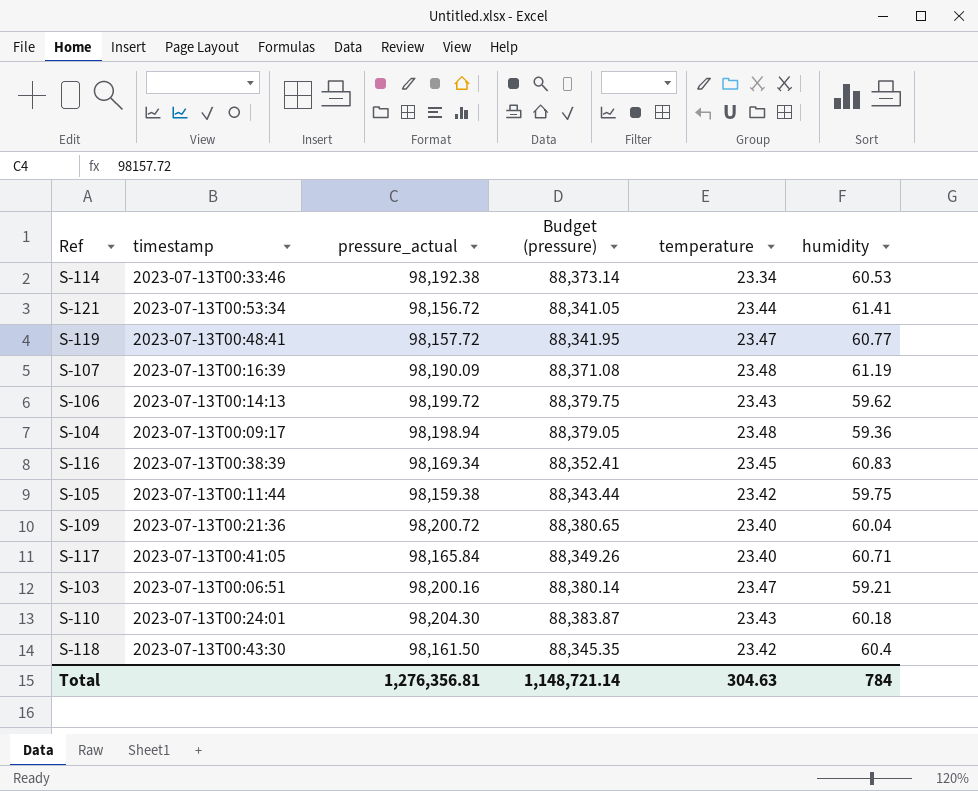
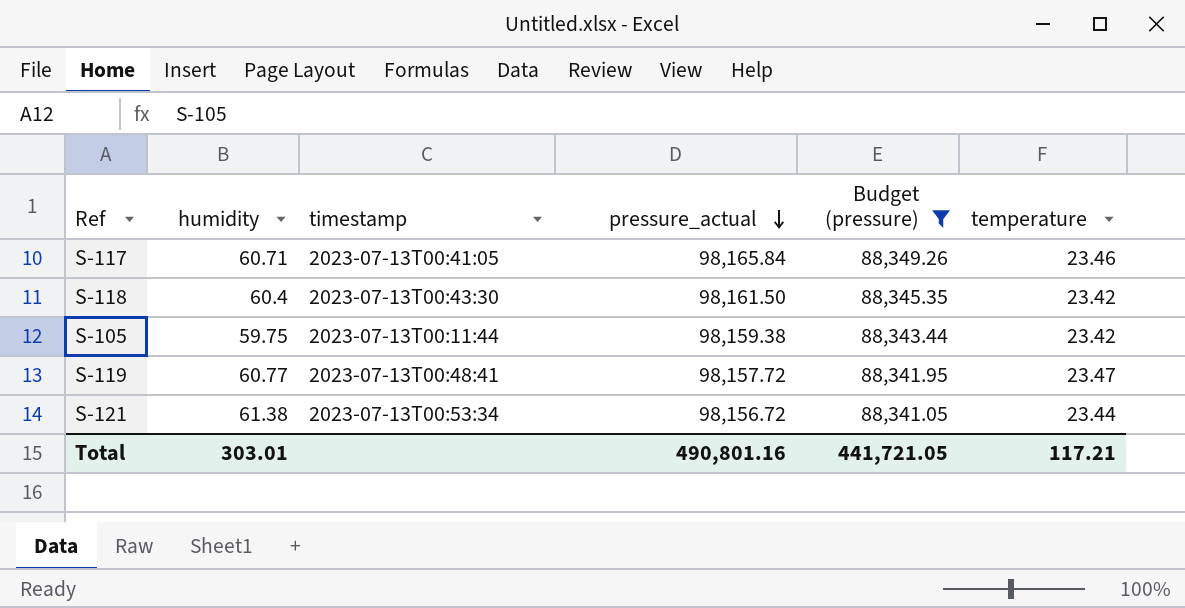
filter: none -> Budget (pressure) <= 88,349.26
row order: none -> pressure_actual descending
column humidity | position: 6 -> 2
S-117 | temperature: 23.40 -> 23.46
S-121 | humidity: 61.41 -> 61.38
Total | humidity: 784 -> 303.01
Total | pressure_actual: 1,276,356.81 -> 490,801.16
Total | Budget (pressure): 1,148,721.14 -> 441,721.05
Total | temperature: 304.63 -> 117.21

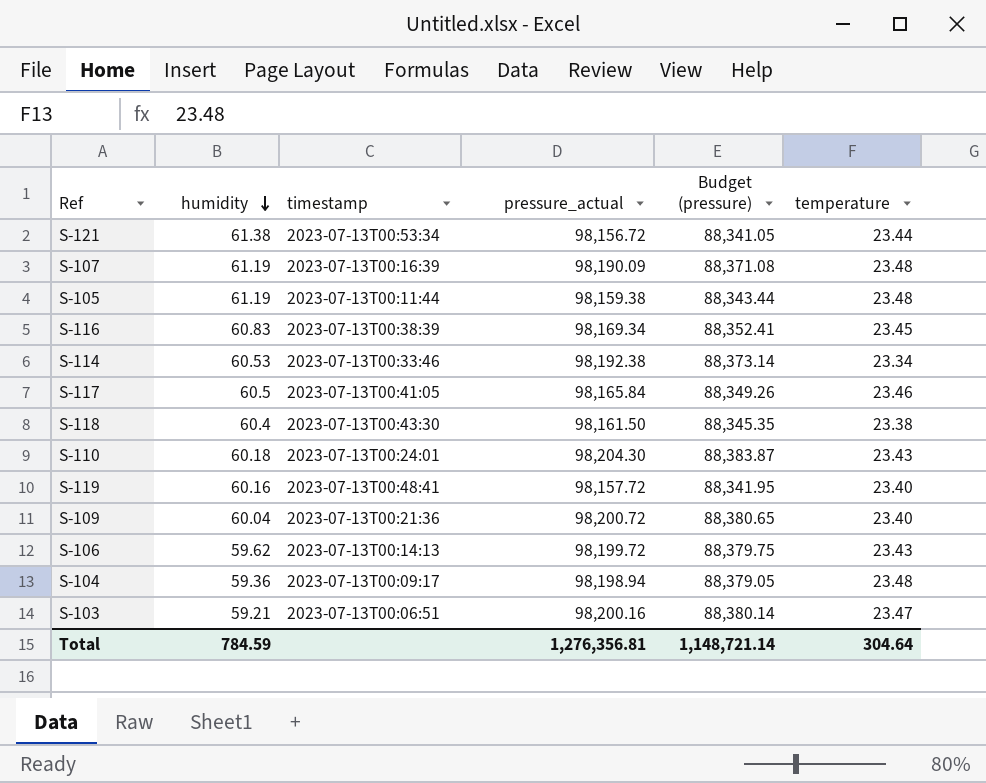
filter: Budget (pressure) <= 88,349.26 -> none
row order: pressure_actual descending -> humidity descending
S-105 | humidity: 59.75 -> 61.19
S-105 | temperature: 23.42 -> 23.48
S-117 | humidity: 60.71 -> 60.5
S-118 | temperature: 23.42 -> 23.38
S-119 | humidity: 60.77 -> 60.16
S-119 | temperature: 23.47 -> 23.40
Total | humidity: 303.01 -> 784.59
Total | pressure_actual: 490,801.16 -> 1,276,356.81
Total | Budget (pressure): 441,721.05 -> 1,148,721.14
Total | temperature: 117.21 -> 304.64

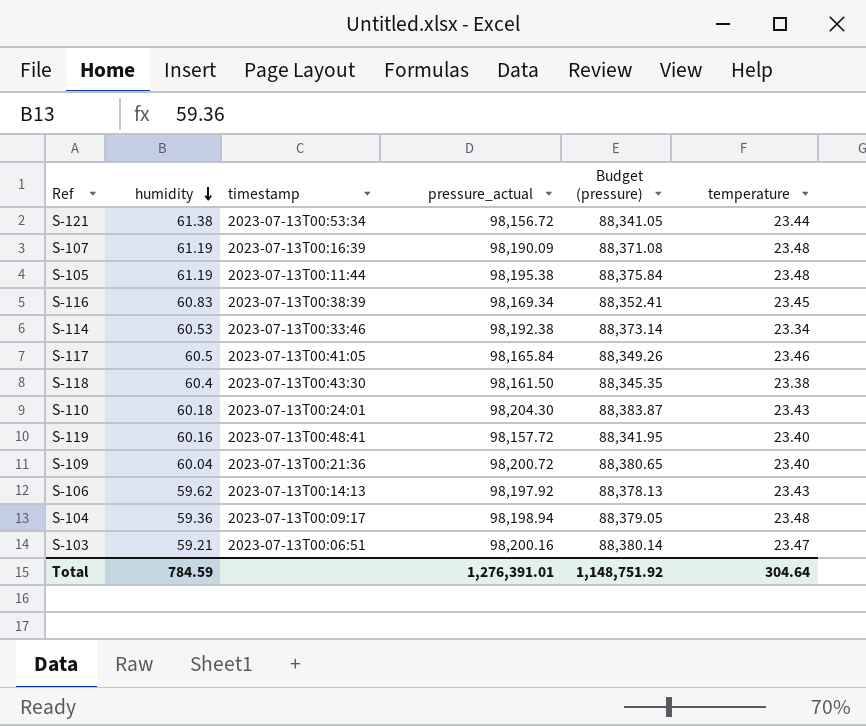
S-105 | pressure_actual: 98,159.38 -> 98,195.38
S-105 | Budget (pressure): 88,343.44 -> 88,375.84
S-106 | pressure_actual: 98,199.72 -> 98,197.92
S-106 | Budget (pressure): 88,379.75 -> 88,378.13
Total | pressure_actual: 1,276,356.81 -> 1,276,391.01
Total | Budget (pressure): 1,148,721.14 -> 1,148,751.92

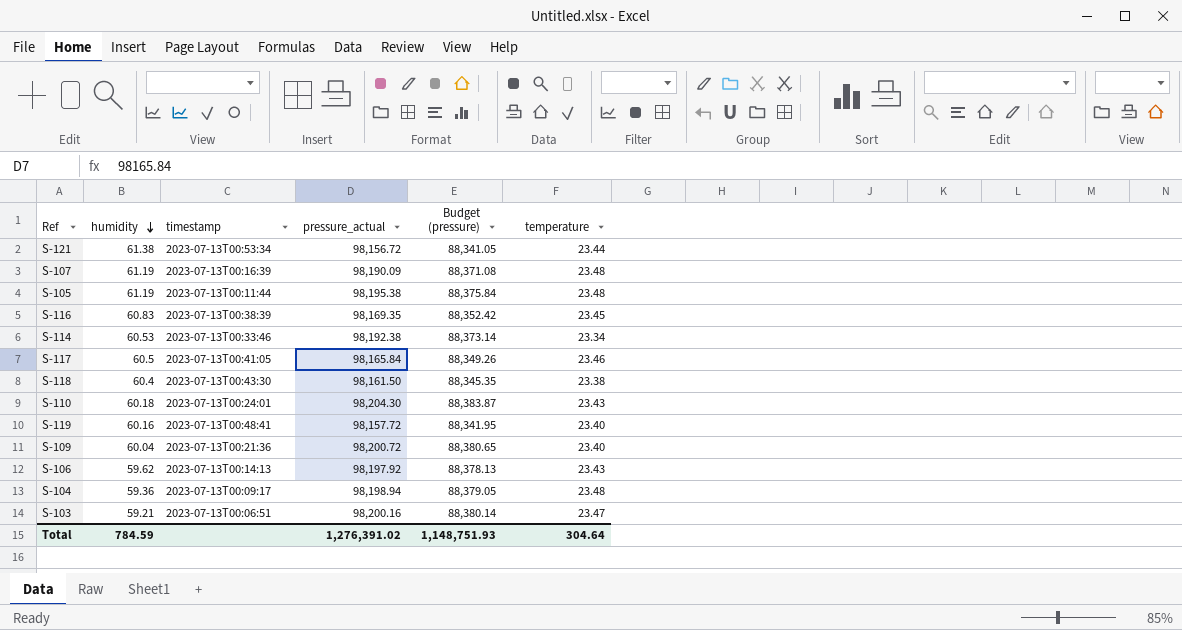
S-116 | pressure_actual: 98,169.34 -> 98,169.35
S-116 | Budget (pressure): 88,352.41 -> 88,352.42
Total | pressure_actual: 1,276,391.01 -> 1,276,391.02
Total | Budget (pressure): 1,148,751.92 -> 1,148,751.93

